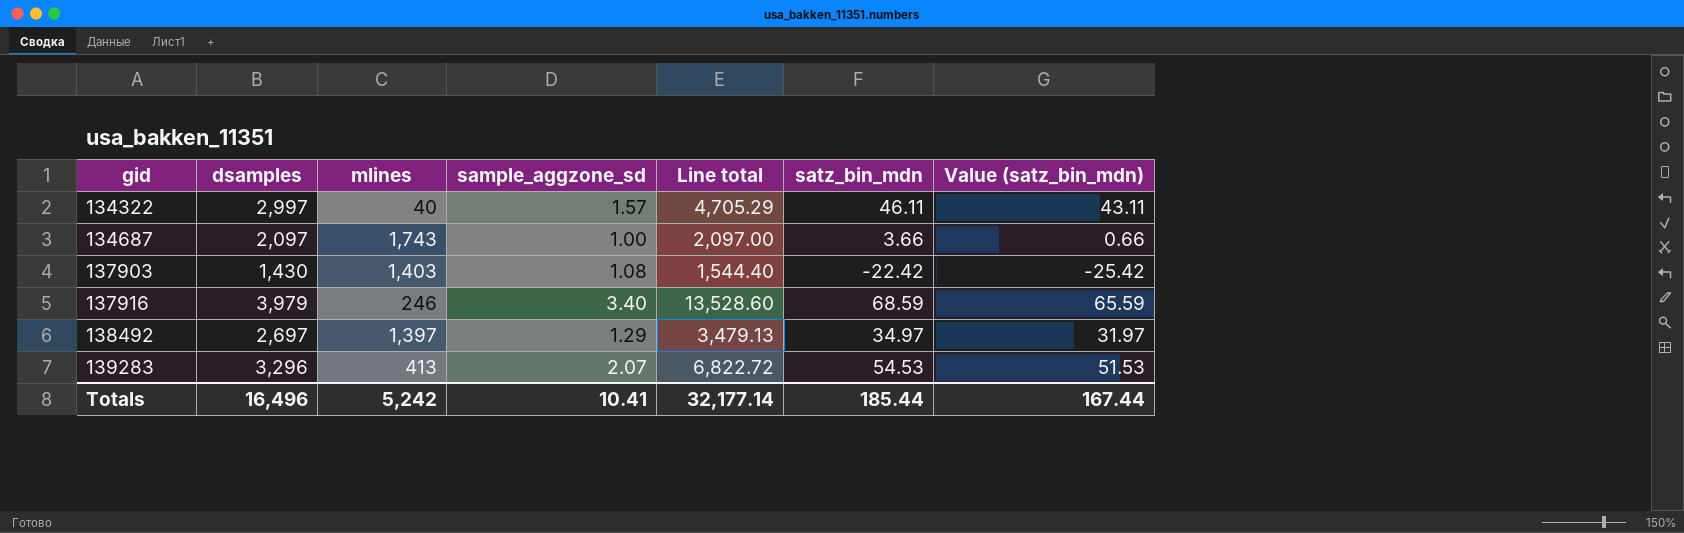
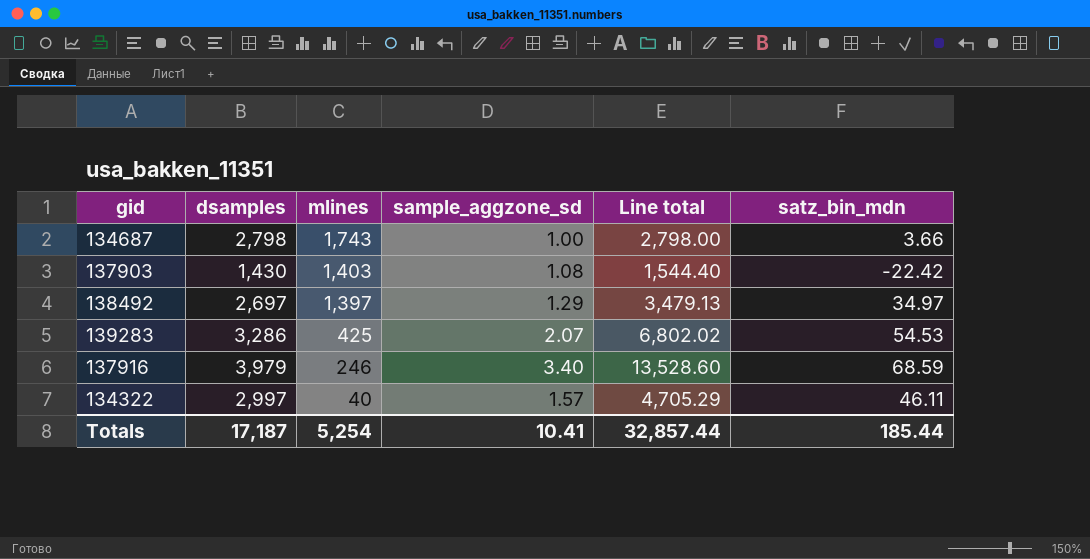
row order: gid ascending -> mlines descending
column Value (satz_bin_mdn) | formula: [satz_bin_mdn] - 3 -> none
134687 | dsamples: 2,097 -> 2,798
134687 | Line total: 2,097.00 -> 2,798.00
139283 | dsamples: 3,296 -> 3,286
139283 | mlines: 413 -> 425
139283 | Line total: 6,822.72 -> 6,802.02
Totals | dsamples: 16,496 -> 17,187
Totals | mlines: 5,242 -> 5,254
Totals | Line total: 32,177.14 -> 32,857.44

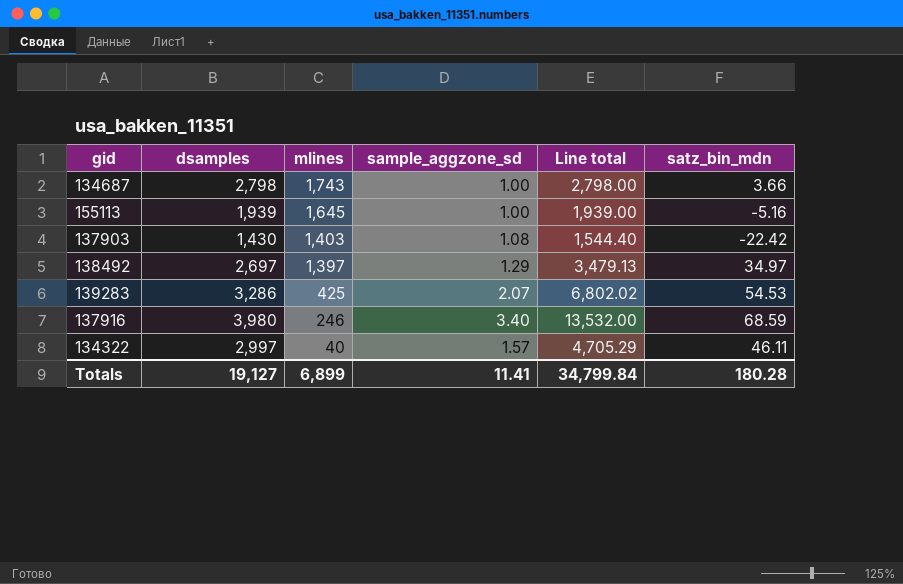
row 155113: none -> 1,939 | 1,645 | 1.00 | 1,939.00 | -5.16
137916 | dsamples: 3,979 -> 3,980
137916 | Line total: 13,528.60 -> 13,532.00
Totals | dsamples: 17,187 -> 19,127
Totals | mlines: 5,254 -> 6,899
Totals | sample_aggzone_sd: 10.41 -> 11.41
Totals | Line total: 32,857.44 -> 34,799.84
Totals | satz_bin_mdn: 185.44 -> 180.28

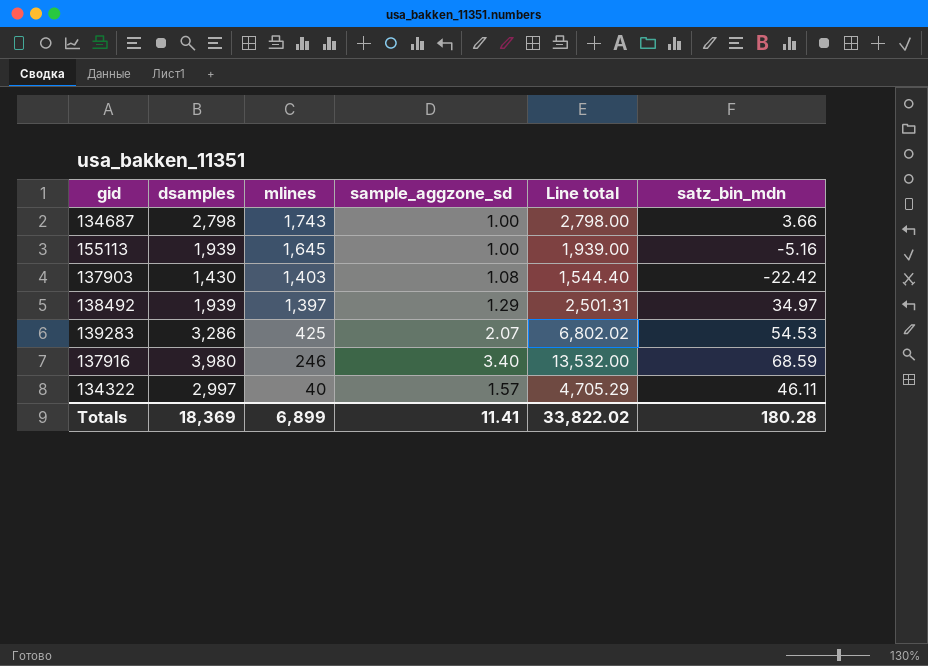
138492 | dsamples: 2,697 -> 1,939
138492 | Line total: 3,479.13 -> 2,501.31
Totals | dsamples: 19,127 -> 18,369
Totals | Line total: 34,799.84 -> 33,822.02

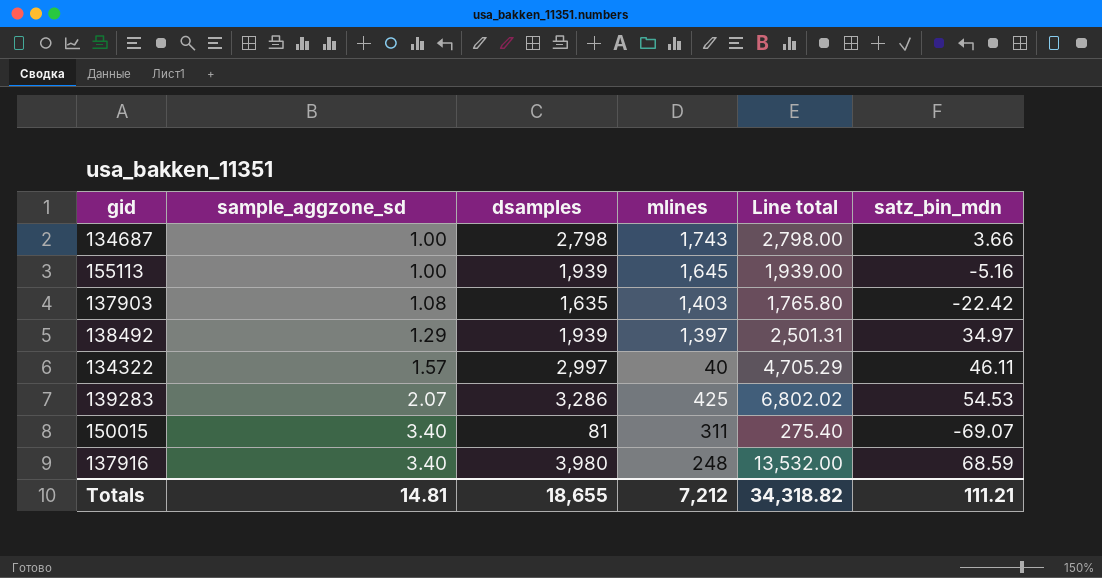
row order: mlines descending -> sample_aggzone_sd ascending
column sample_aggzone_sd | position: 4 -> 2
137903 | dsamples: 1,430 -> 1,635
137903 | Line total: 1,544.40 -> 1,765.80
row 150015: none -> 3.40 | 81 | 311 | 275.40 | -69.07
137916 | mlines: 246 -> 248
Totals | sample_aggzone_sd: 11.41 -> 14.81
Totals | dsamples: 18,369 -> 18,655
Totals | mlines: 6,899 -> 7,212
Totals | Line total: 33,822.02 -> 34,318.82
Totals | satz_bin_mdn: 180.28 -> 111.21

